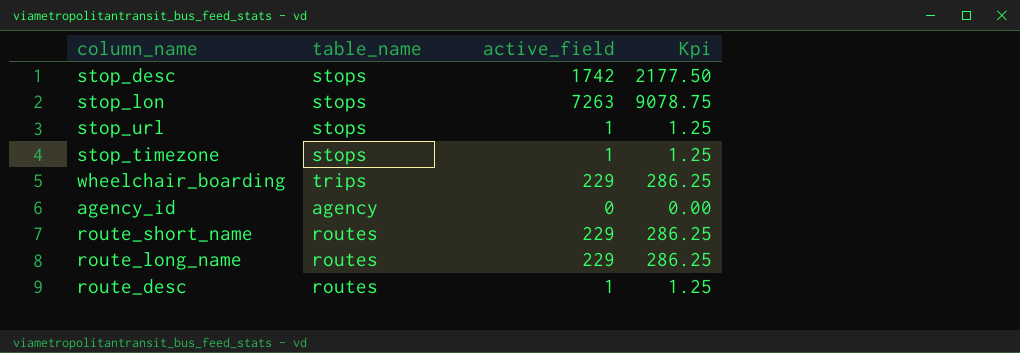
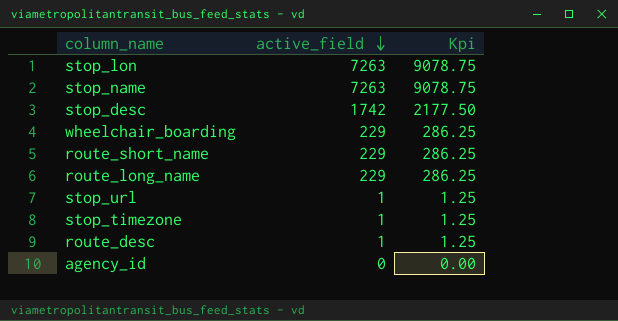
row order: none -> active_field descending
column table_name | position: 2 -> none
row stop_name: none -> 7263 | 9078.75

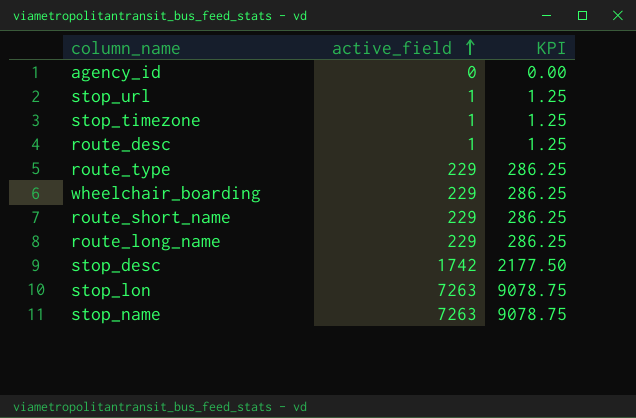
row order: active_field descending -> active_field ascending
column name: Kpi -> KPI
row route_type: none -> 229 | 286.25

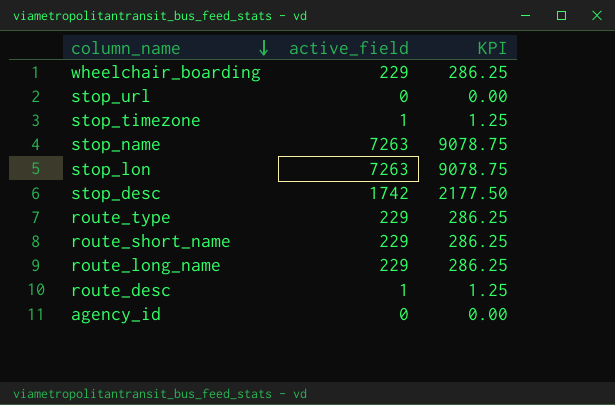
row order: active_field ascending -> column_name descending
stop_url | active_field: 1 -> 0
stop_url | KPI: 1.25 -> 0.00

